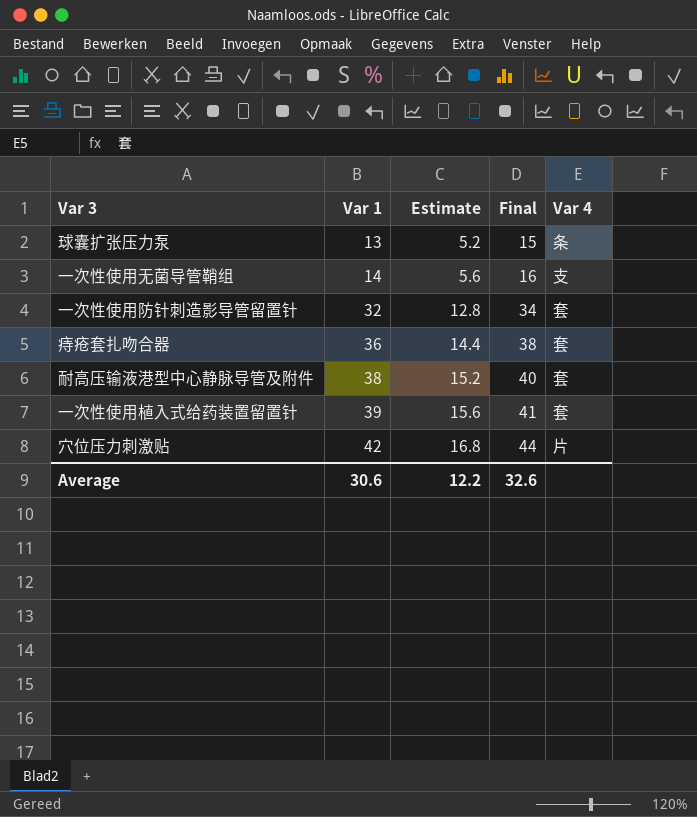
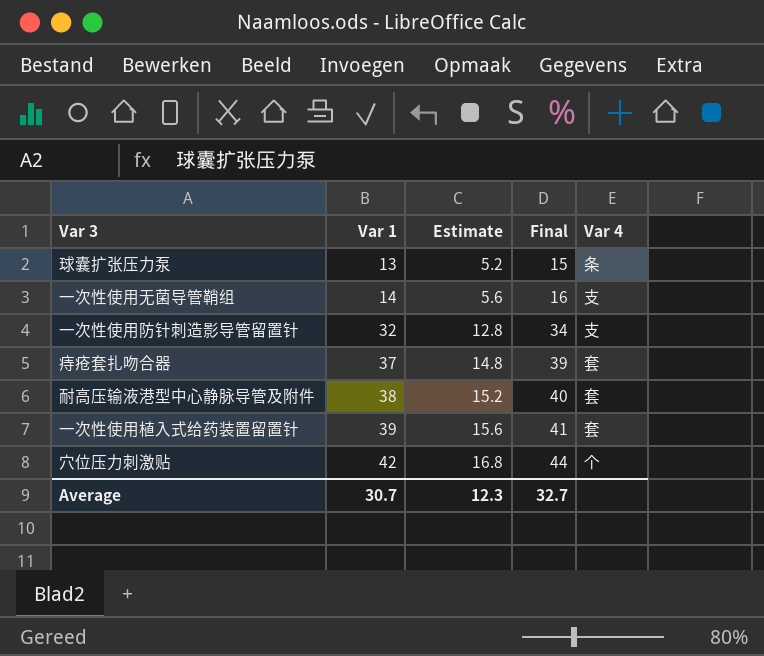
一次性使用防针刺造影导管留置针 | Var 4: 套 -> 支
痔疮套扎吻合器 | Var 1: 36 -> 37
痔疮套扎吻合器 | Estimate: 14.4 -> 14.8
痔疮套扎吻合器 | Final: 38 -> 39
穴位压力刺激贴 | Var 4: 片 -> 个
Average | Var 1: 30.6 -> 30.7
Average | Estimate: 12.2 -> 12.3
Average | Final: 32.6 -> 32.7

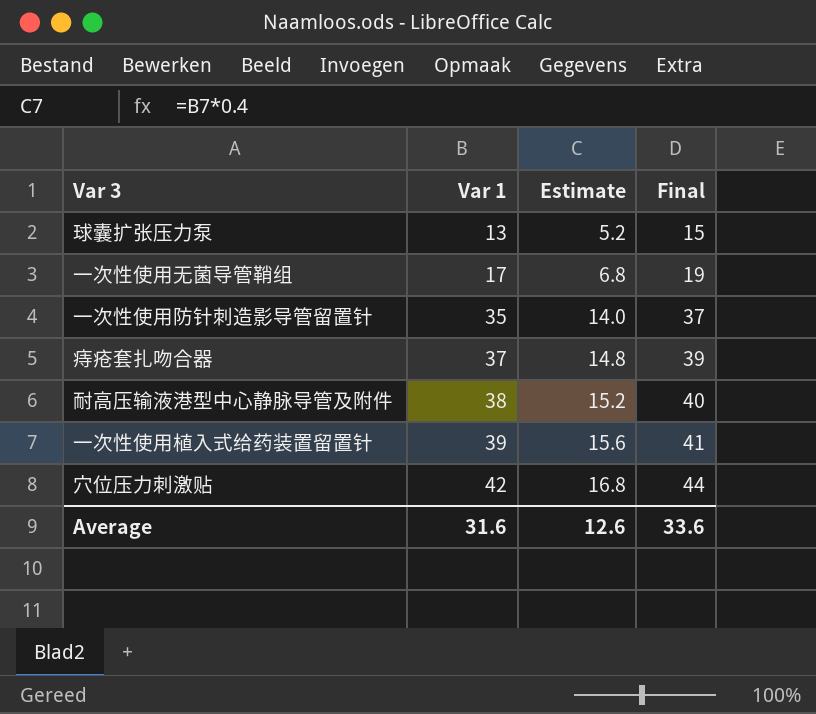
column Var 4 | position: 5 -> none
一次性使用无菌导管鞘组 | Var 1: 14 -> 17
一次性使用无菌导管鞘组 | Estimate: 5.6 -> 6.8
一次性使用无菌导管鞘组 | Final: 16 -> 19
一次性使用防针刺造影导管留置针 | Var 1: 32 -> 35
一次性使用防针刺造影导管留置针 | Estimate: 12.8 -> 14.0
一次性使用防针刺造影导管留置针 | Final: 34 -> 37
Average | Var 1: 30.7 -> 31.6
Average | Estimate: 12.3 -> 12.6
Average | Final: 32.7 -> 33.6

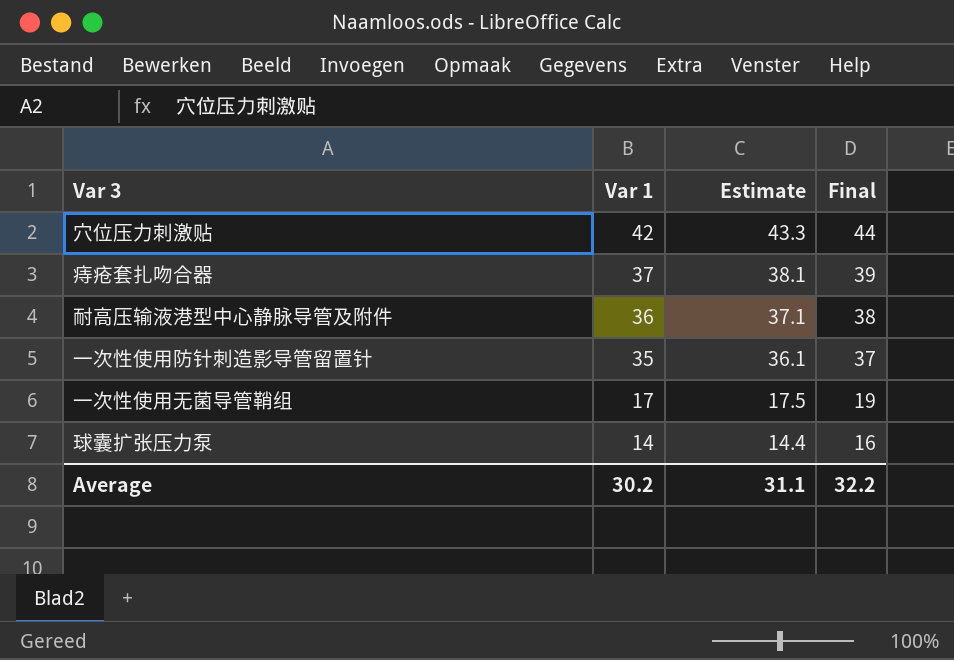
row order: Var 1 ascending -> Var 1 descending
column Estimate | formula: [Var 1] * 0.4 -> [Var 1] * 1.03
row 一次性使用植入式给药装置留置针: 39 | 15.6 | 41 -> none
耐高压输液港型中心静脉导管及附件 | Var 1: 38 -> 36
耐高压输液港型中心静脉导管及附件 | Final: 40 -> 38
球囊扩张压力泵 | Var 1: 13 -> 14
球囊扩张压力泵 | Final: 15 -> 16
Average | Var 1: 31.6 -> 30.2
Average | Estimate: 12.6 -> 31.1
Average | Final: 33.6 -> 32.2

